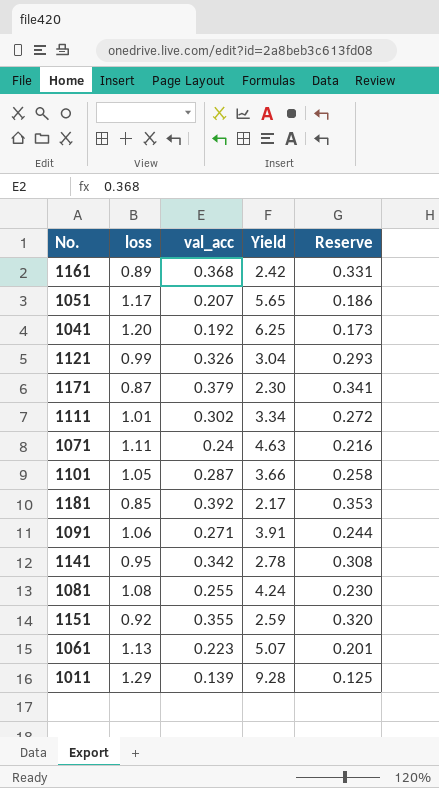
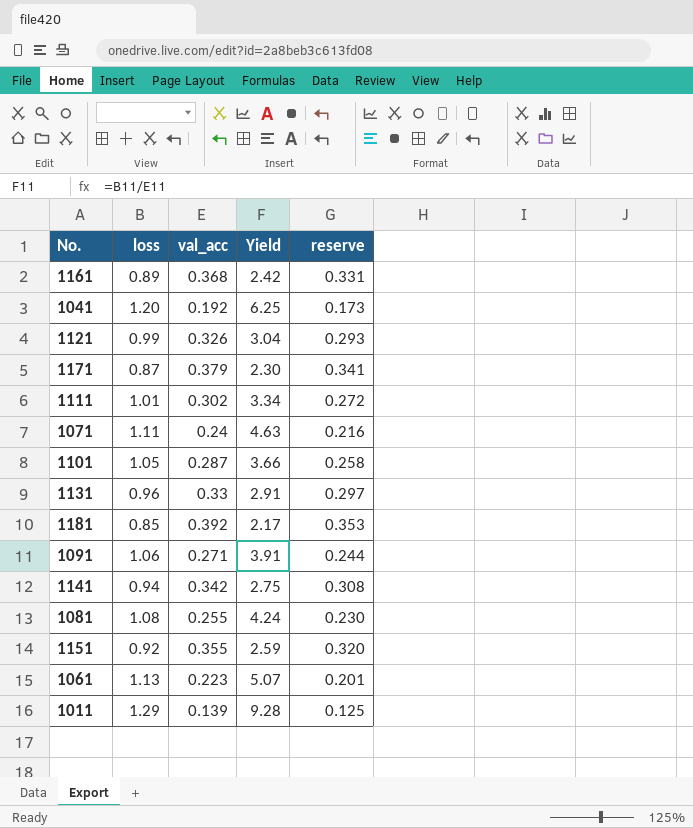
column name: Reserve -> reserve
row 1051: 1.17 | 0.207 | 5.65 | 0.186 -> none
row 1131: none -> 0.96 | 0.33 | 2.91 | 0.297
1141 | loss: 0.95 -> 0.94
1141 | Yield: 2.78 -> 2.75

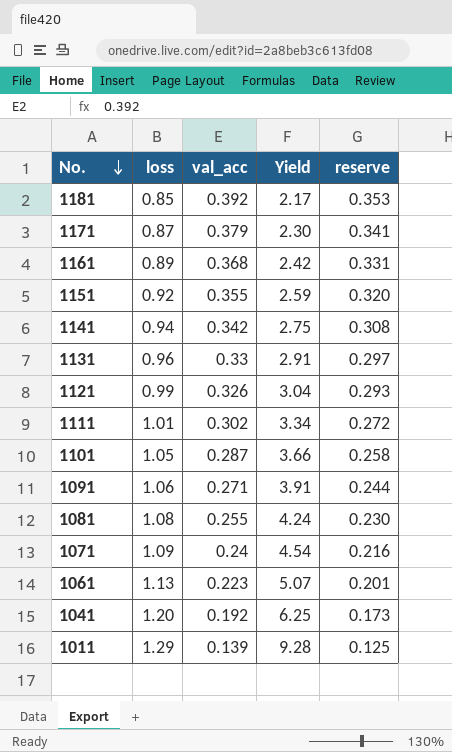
row order: none -> No. descending
1071 | loss: 1.11 -> 1.09
1071 | Yield: 4.63 -> 4.54

